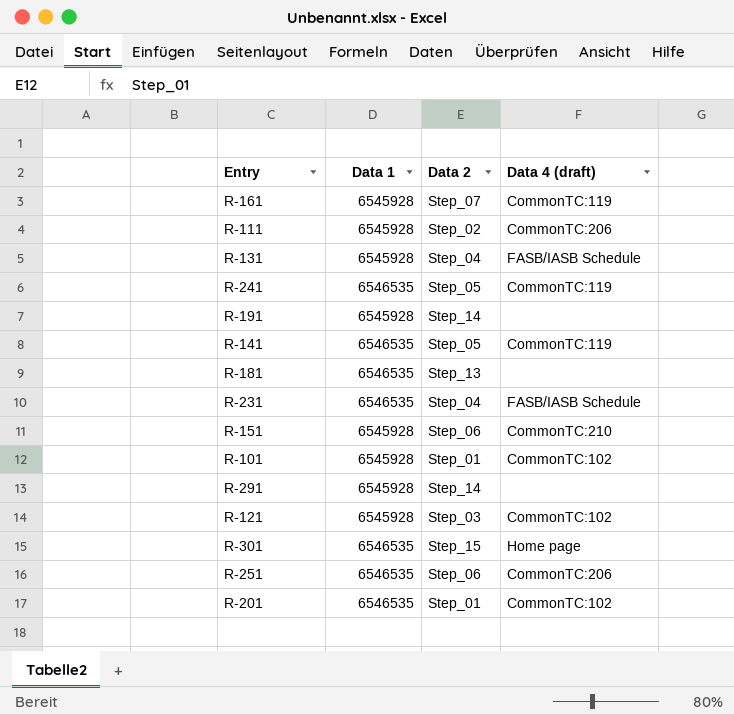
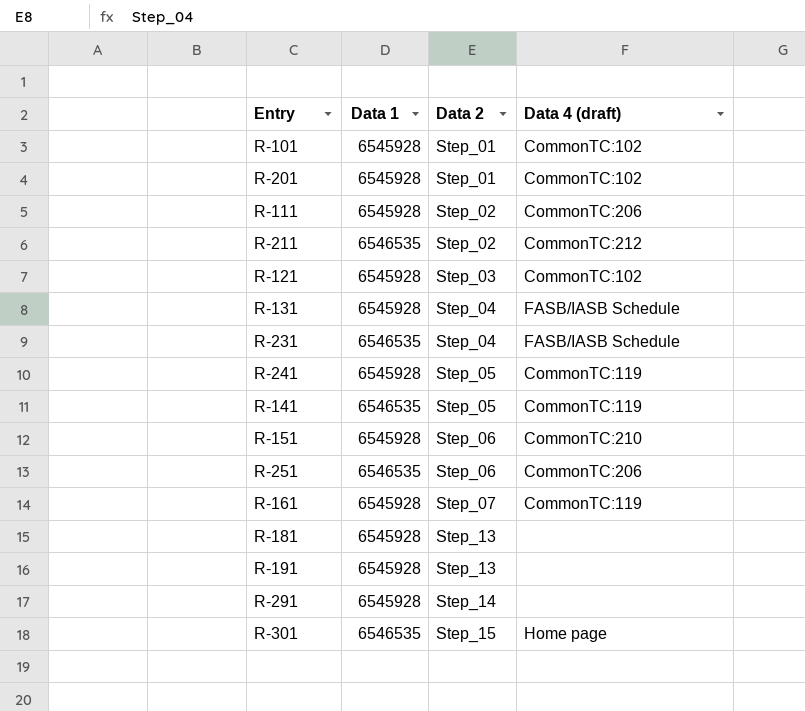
row order: none -> Data 2 ascending
R-201 | Data 1: 6546535 -> 6545928
row R-211: none -> 6546535 | Step_02 | CommonTC:212
R-241 | Data 1: 6546535 -> 6545928
R-181 | Data 1: 6546535 -> 6545928
R-191 | Data 2: Step_14 -> Step_13

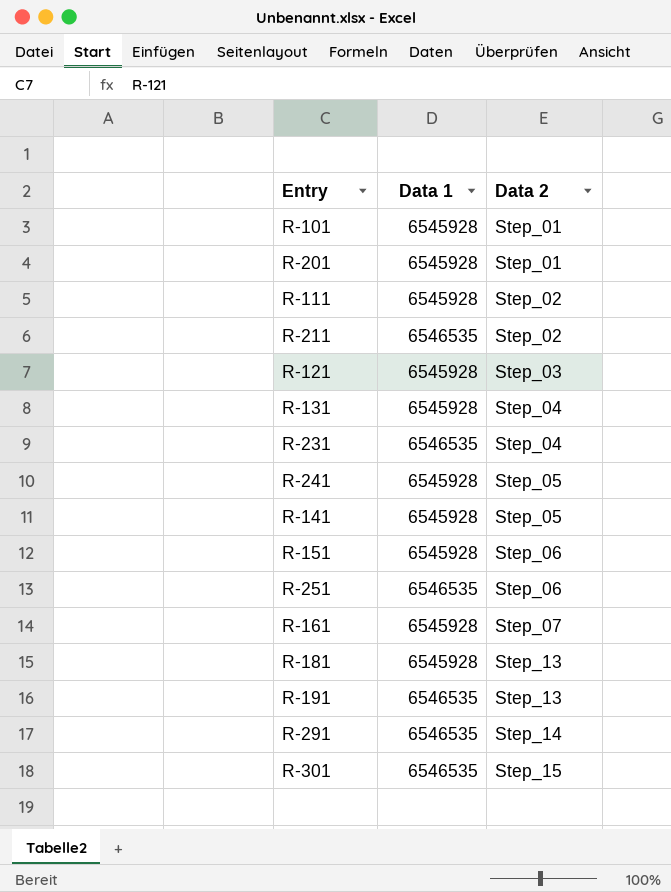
column Data 4 (draft) | position: 4 -> none
R-141 | Data 1: 6546535 -> 6545928
R-191 | Data 1: 6545928 -> 6546535
R-291 | Data 1: 6545928 -> 6546535

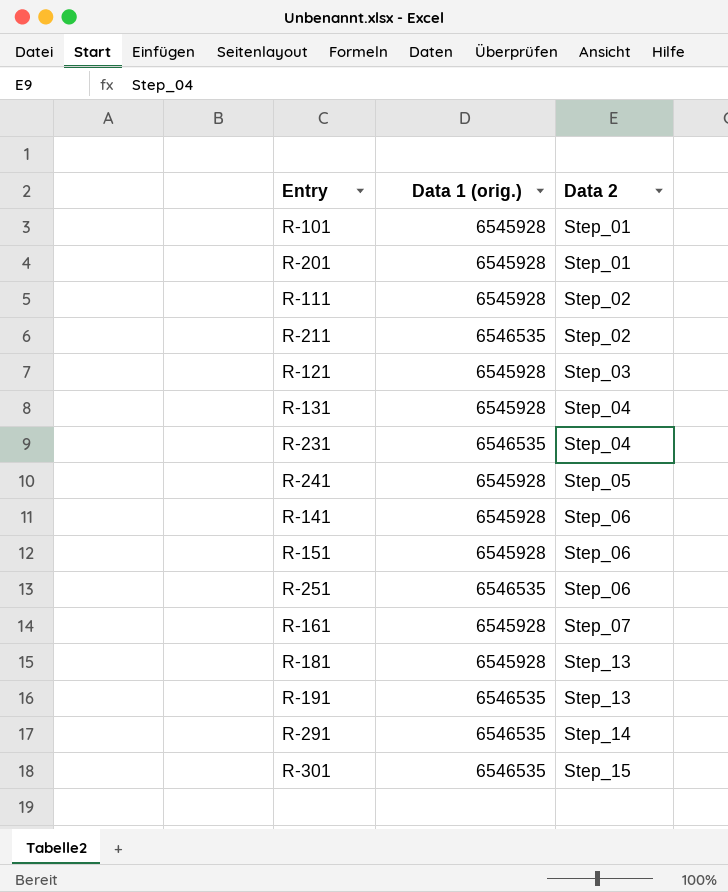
column name: Data 1 -> Data 1 (orig.)
R-141 | Data 2: Step_05 -> Step_06

